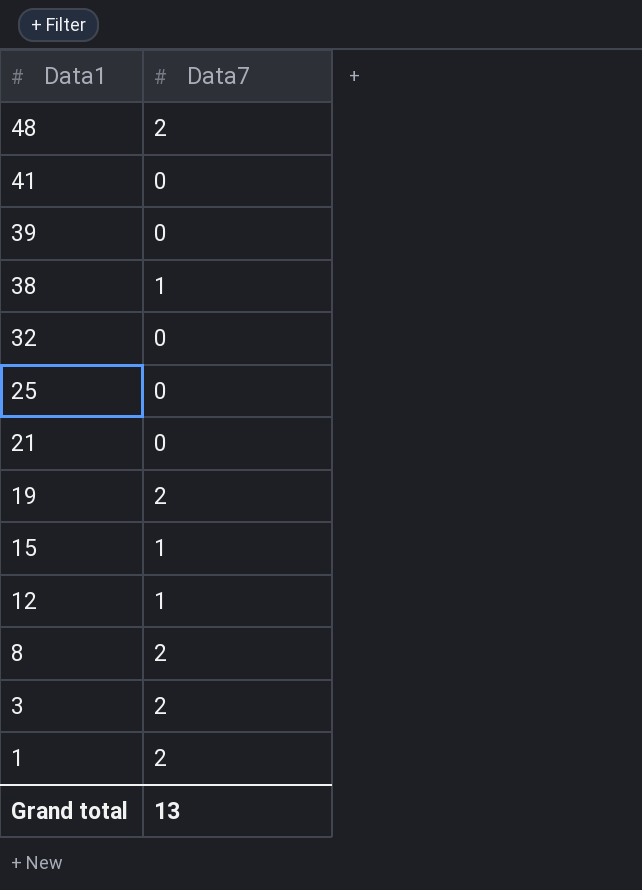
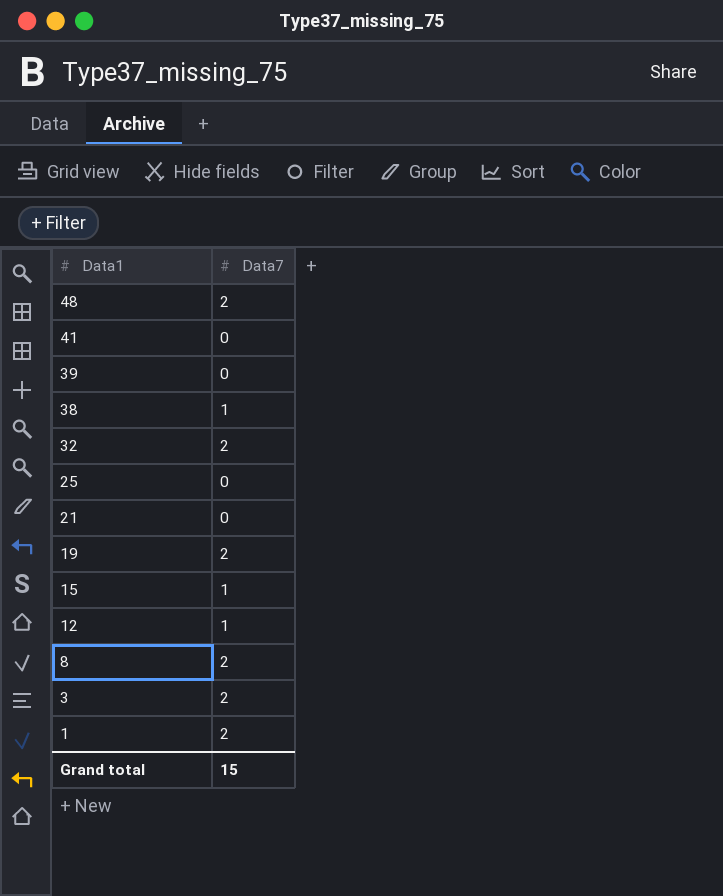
32 | Data7: 0 -> 2
Grand total | Data7: 13 -> 15

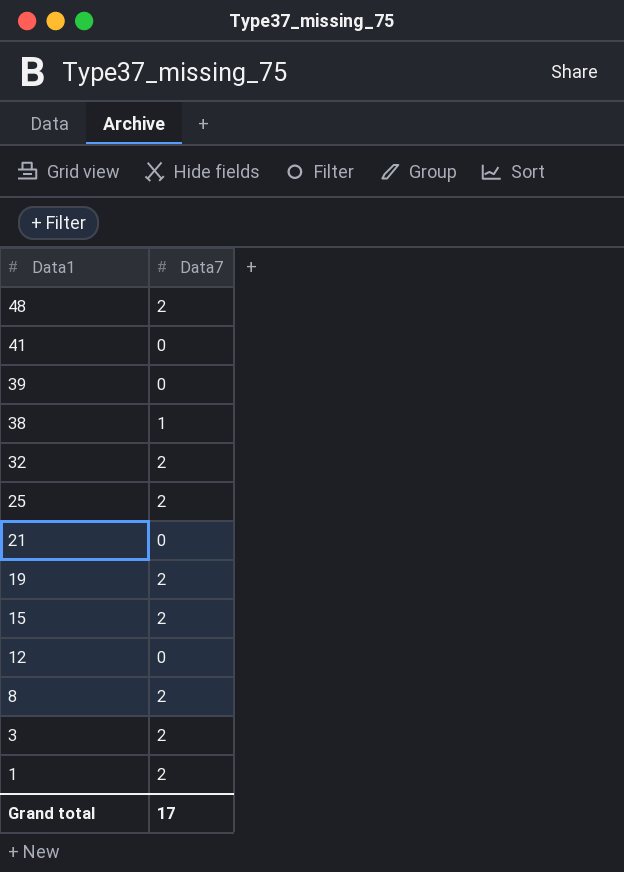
25 | Data7: 0 -> 2
15 | Data7: 1 -> 2
12 | Data7: 1 -> 0
Grand total | Data7: 15 -> 17

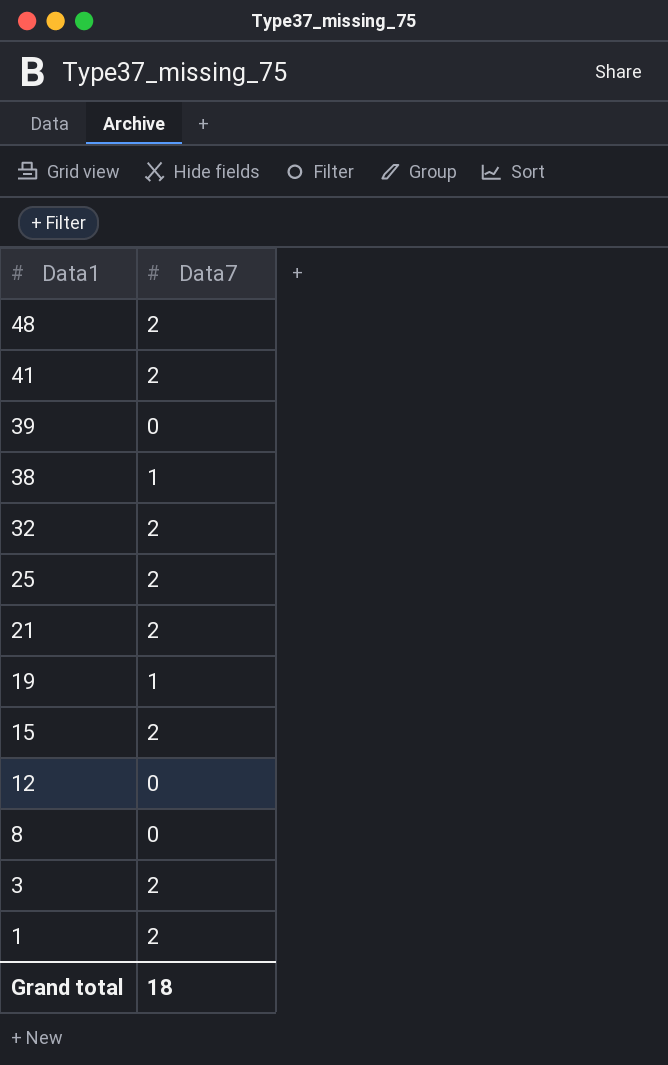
41 | Data7: 0 -> 2
21 | Data7: 0 -> 2
19 | Data7: 2 -> 1
8 | Data7: 2 -> 0
Grand total | Data7: 17 -> 18

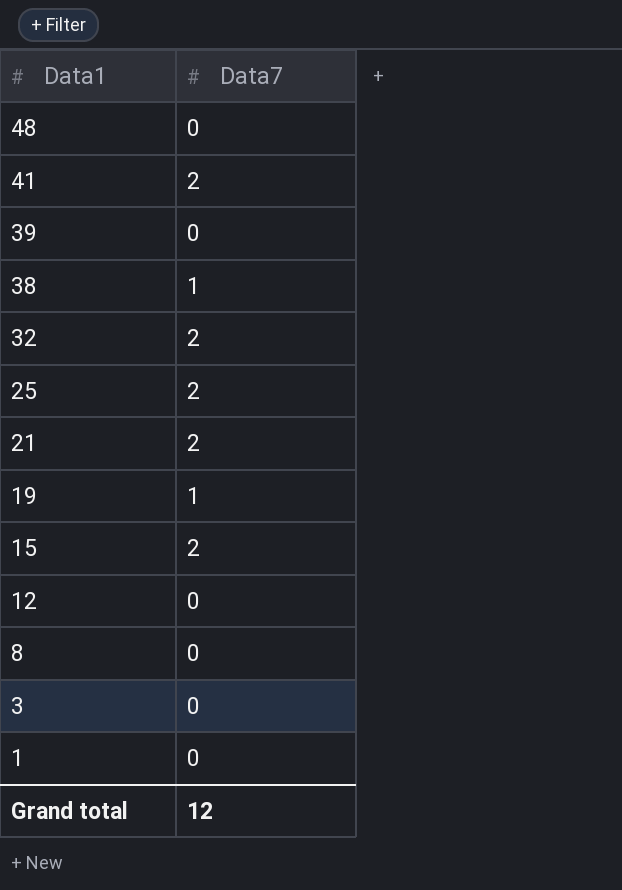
48 | Data7: 2 -> 0
3 | Data7: 2 -> 0
1 | Data7: 2 -> 0
Grand total | Data7: 18 -> 12

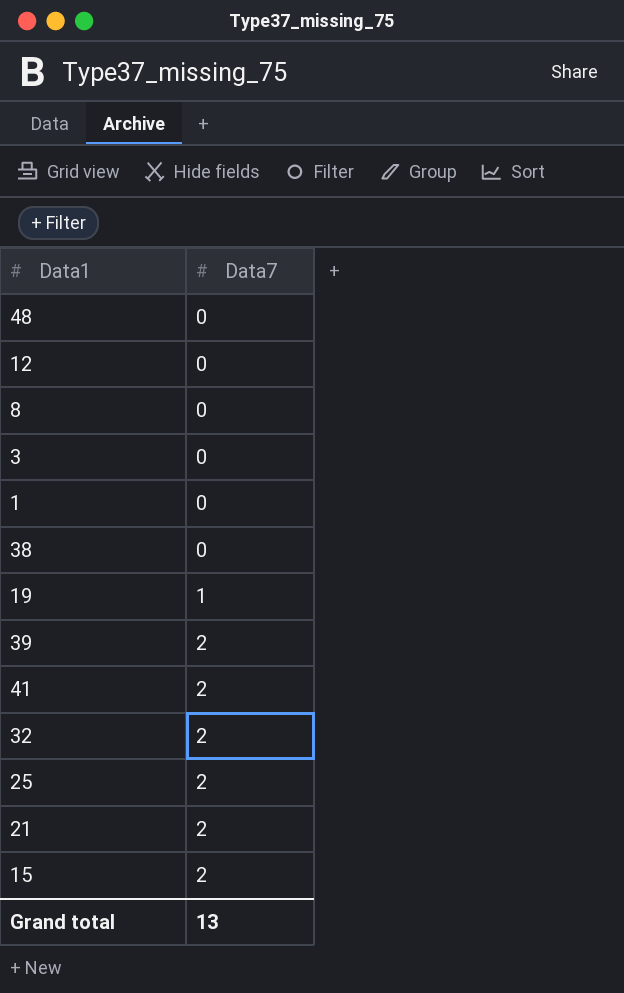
row order: Data1 descending -> Data7 ascending
38 | Data7: 1 -> 0
39 | Data7: 0 -> 2
Grand total | Data7: 12 -> 13

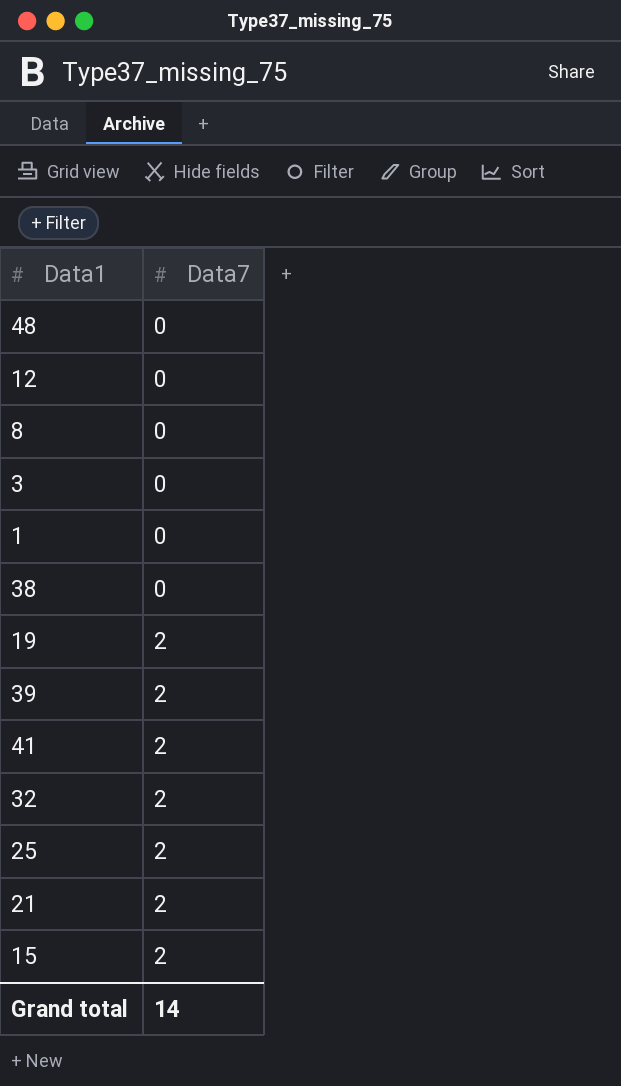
19 | Data7: 1 -> 2
Grand total | Data7: 13 -> 14

